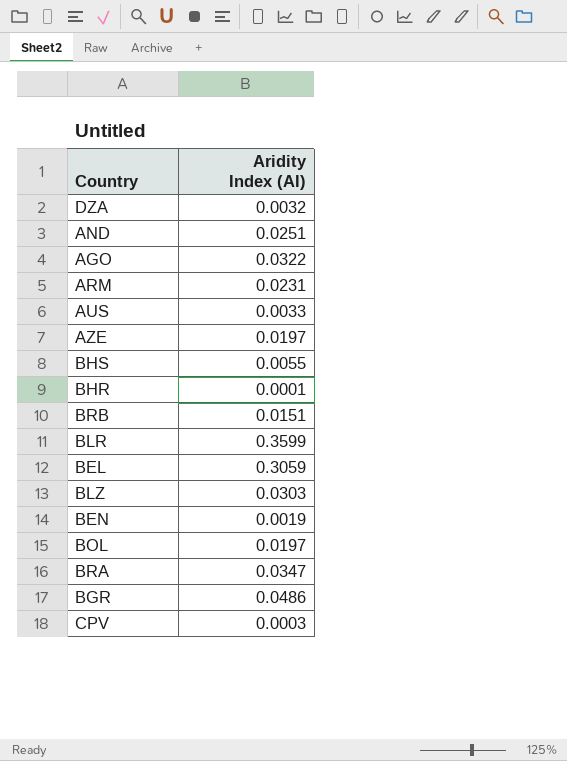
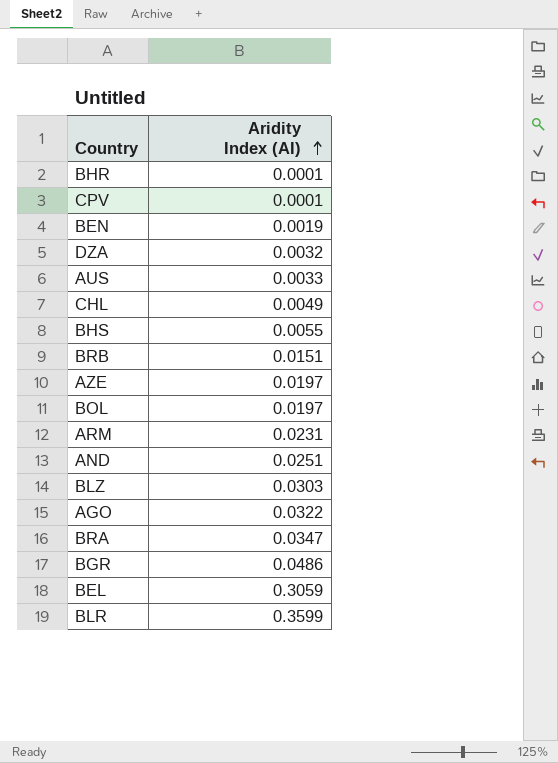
row order: none -> Aridity Index (AI) ascending
CPV | Aridity Index (AI): 0.0003 -> 0.0001
row CHL: none -> 0.0049

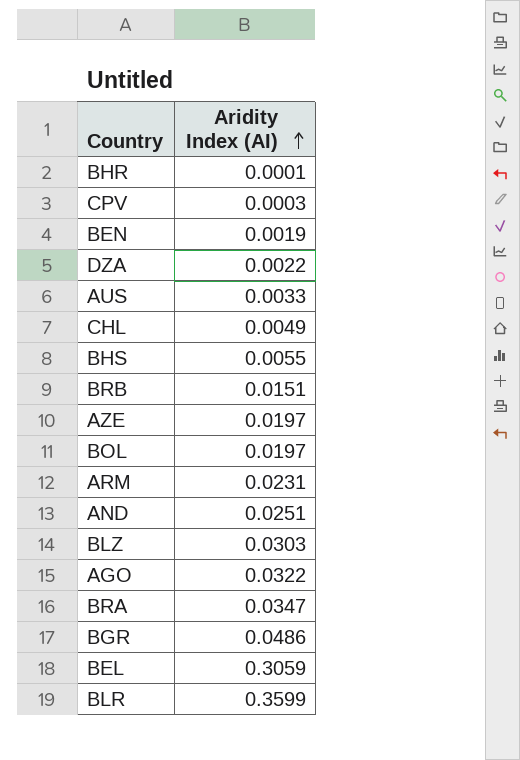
CPV | Aridity Index (AI): 0.0001 -> 0.0003
DZA | Aridity Index (AI): 0.0032 -> 0.0022

